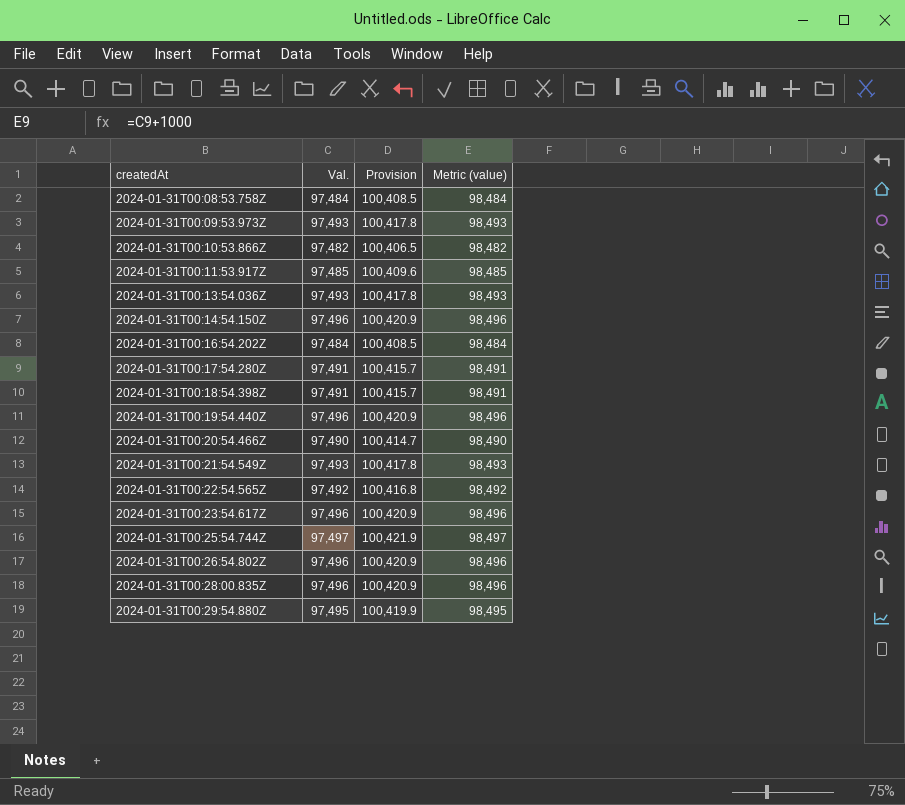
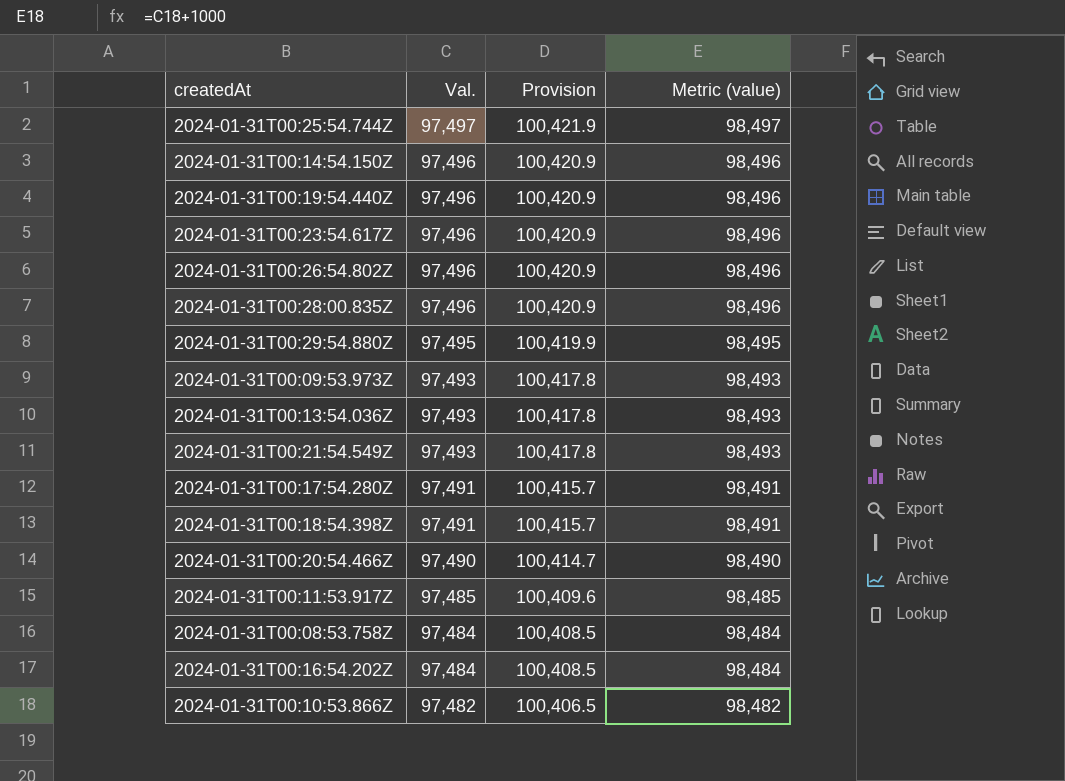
row order: createdAt ascending -> Val. descending
row 2024-01-31T00:22:54.565Z: 97,492 | 100,416.8 | 98,492 -> none

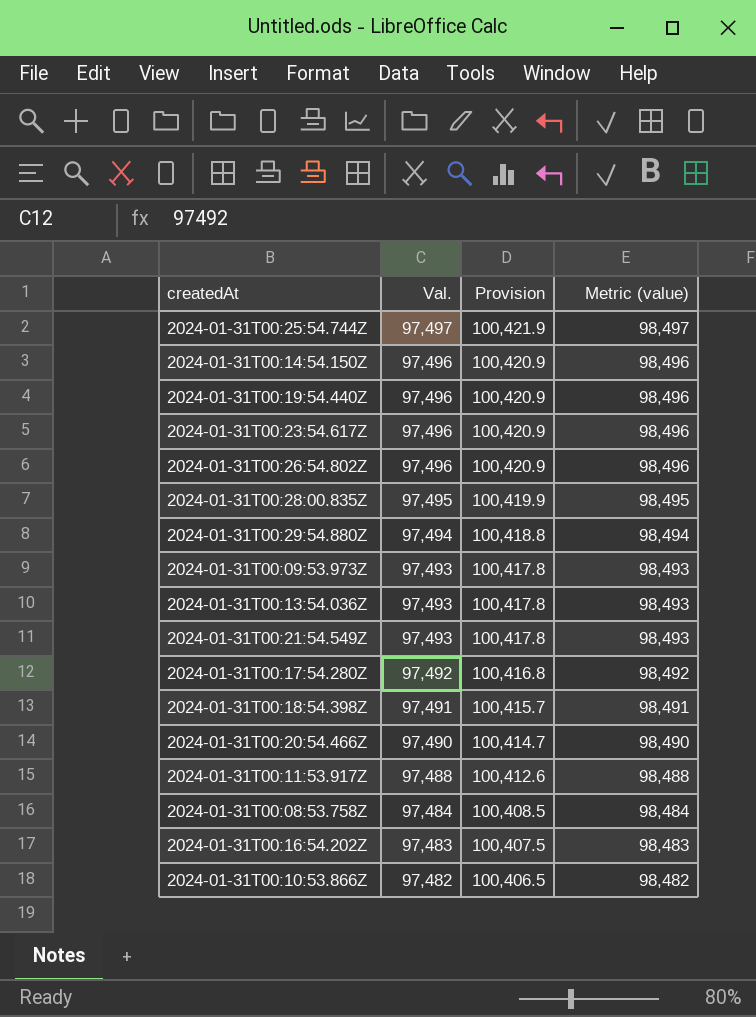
2024-01-31T00:28:00.835Z | Val.: 97,496 -> 97,495
2024-01-31T00:28:00.835Z | Provision: 100,420.9 -> 100,419.9
2024-01-31T00:28:00.835Z | Metric (value): 98,496 -> 98,495
2024-01-31T00:29:54.880Z | Val.: 97,495 -> 97,494
2024-01-31T00:29:54.880Z | Provision: 100,419.9 -> 100,418.8
2024-01-31T00:29:54.880Z | Metric (value): 98,495 -> 98,494
2024-01-31T00:17:54.280Z | Val.: 97,491 -> 97,492
2024-01-31T00:17:54.280Z | Provision: 100,415.7 -> 100,416.8
2024-01-31T00:17:54.280Z | Metric (value): 98,491 -> 98,492
2024-01-31T00:11:53.917Z | Val.: 97,485 -> 97,488
2024-01-31T00:11:53.917Z | Provision: 100,409.6 -> 100,412.6
2024-01-31T00:11:53.917Z | Metric (value): 98,485 -> 98,488
2024-01-31T00:16:54.202Z | Val.: 97,484 -> 97,483
2024-01-31T00:16:54.202Z | Provision: 100,408.5 -> 100,407.5
2024-01-31T00:16:54.202Z | Metric (value): 98,484 -> 98,483

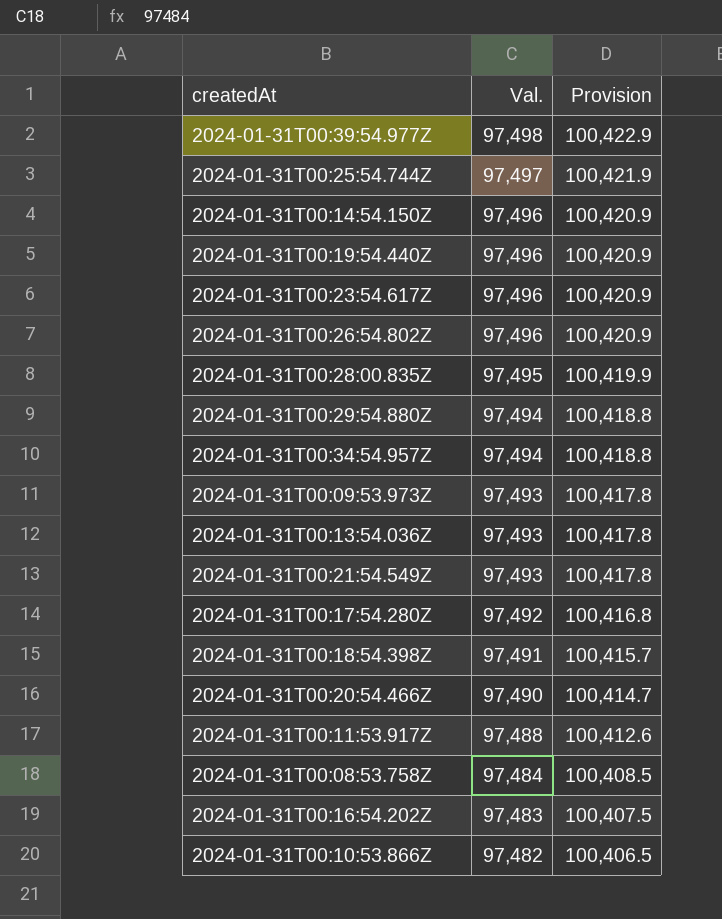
column Metric (value) | formula: [Val.] + 1000 -> none
row 2024-01-31T00:39:54.977Z: none -> 97,498 | 100,422.9
row 2024-01-31T00:34:54.957Z: none -> 97,494 | 100,418.8

